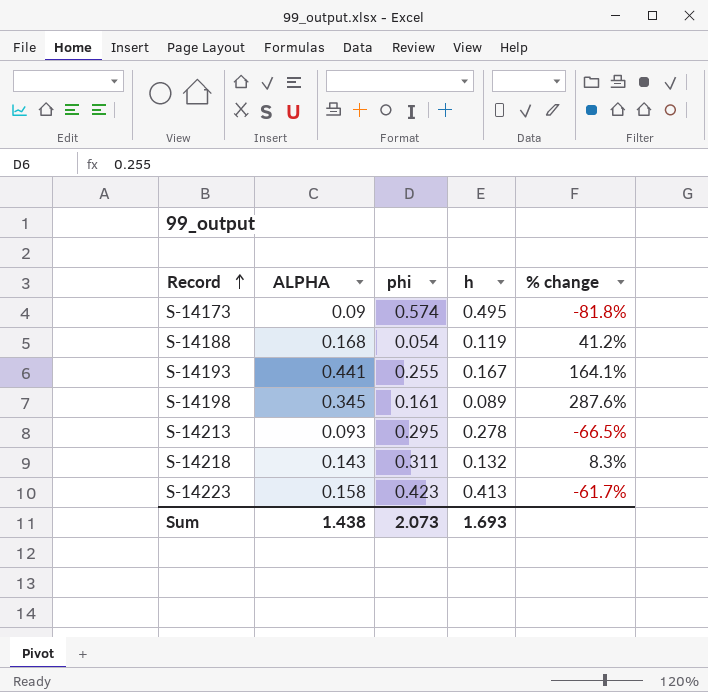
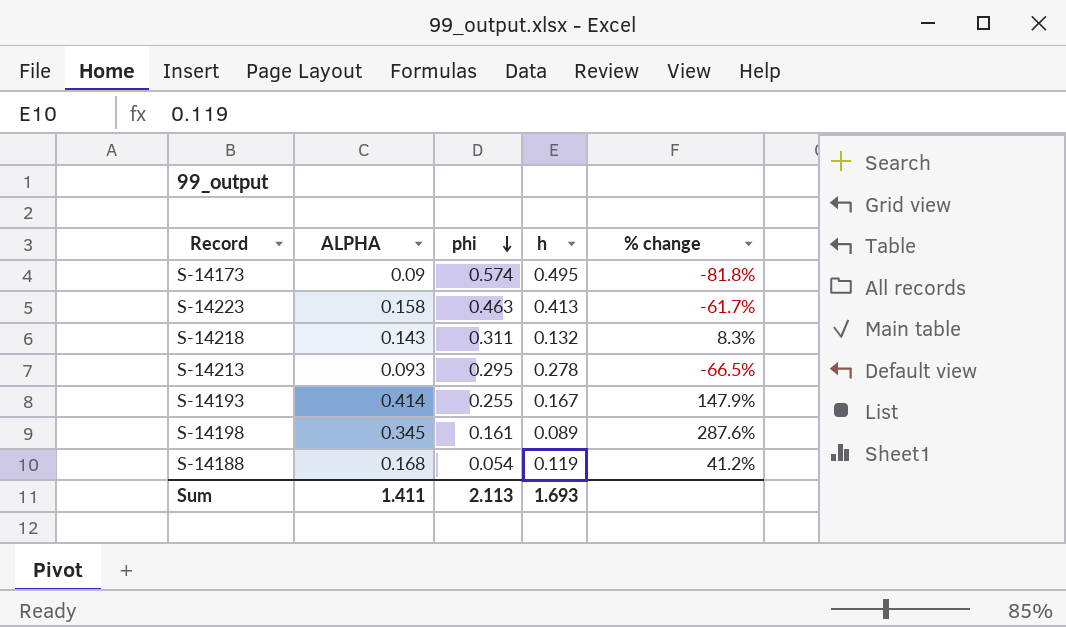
row order: Record ascending -> phi descending
S-14223 | phi: 0.423 -> 0.463
S-14193 | ALPHA: 0.441 -> 0.414
S-14193 | % change: 164.1% -> 147.9%
Sum | ALPHA: 1.438 -> 1.411
Sum | phi: 2.073 -> 2.113

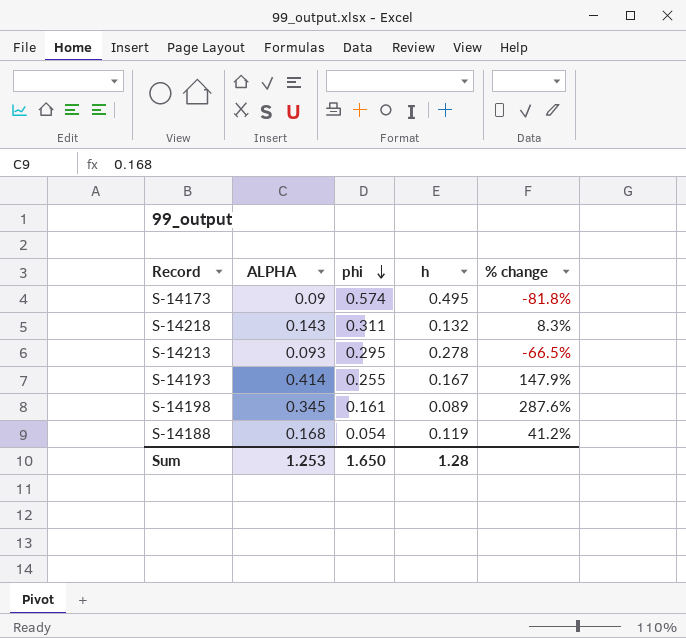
row S-14223: 0.158 | 0.463 | 0.413 | -61.7% -> none
Sum | ALPHA: 1.411 -> 1.253
Sum | phi: 2.113 -> 1.650
Sum | h: 1.693 -> 1.28

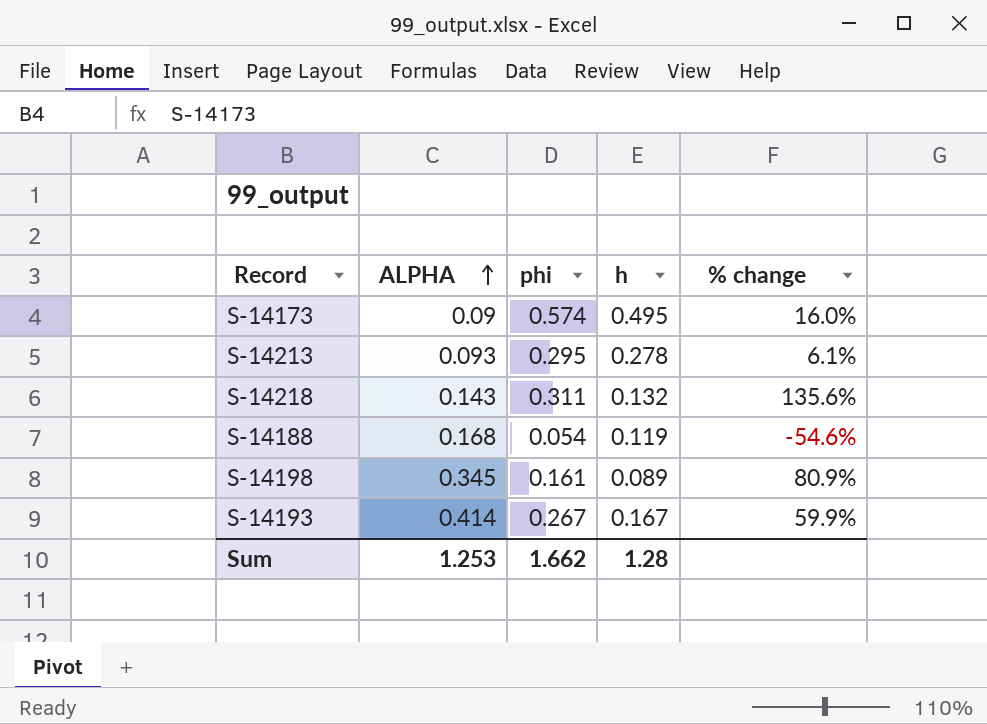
row order: phi descending -> ALPHA ascending
column % change | formula: ([ALPHA] - [h]) / [h] -> ([phi] - [h]) / [h]
S-14193 | phi: 0.255 -> 0.267
Sum | phi: 1.650 -> 1.662

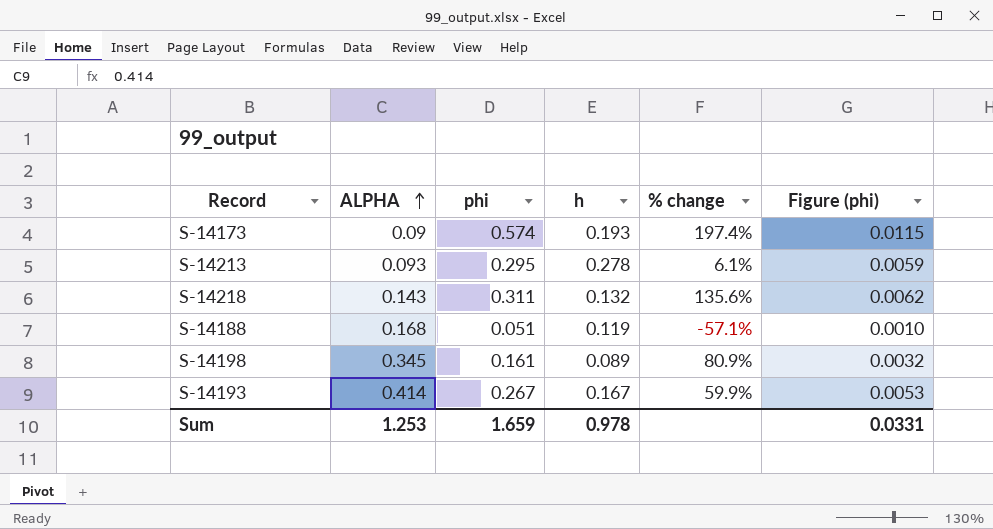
column Figure (phi) | formula: none -> [phi] * 0.02
S-14173 | h: 0.495 -> 0.193
S-14173 | % change: 16.0% -> 197.4%
S-14188 | phi: 0.054 -> 0.051
S-14188 | % change: -54.6% -> -57.1%
Sum | phi: 1.662 -> 1.659
Sum | h: 1.28 -> 0.978

